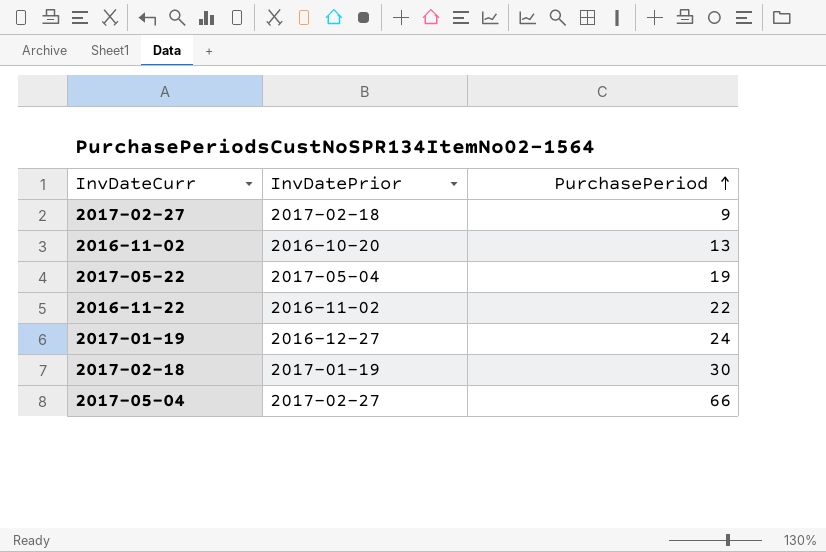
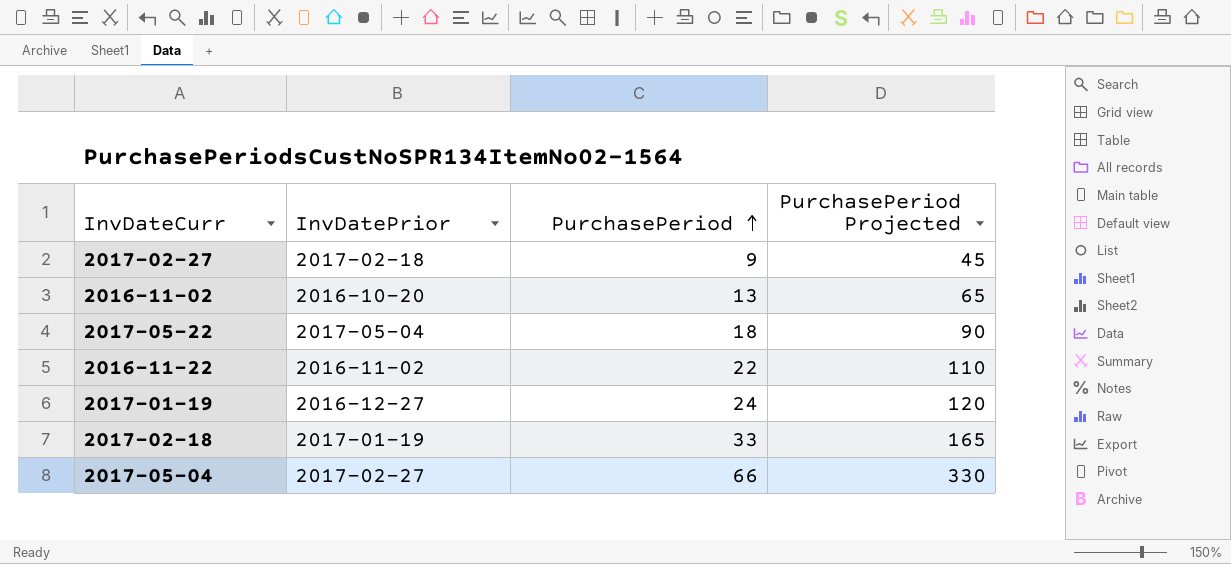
column PurchasePeriod Projected | formula: none -> [PurchasePeriod] * 5
2017-05-22 | PurchasePeriod: 19 -> 18
2017-02-18 | PurchasePeriod: 30 -> 33

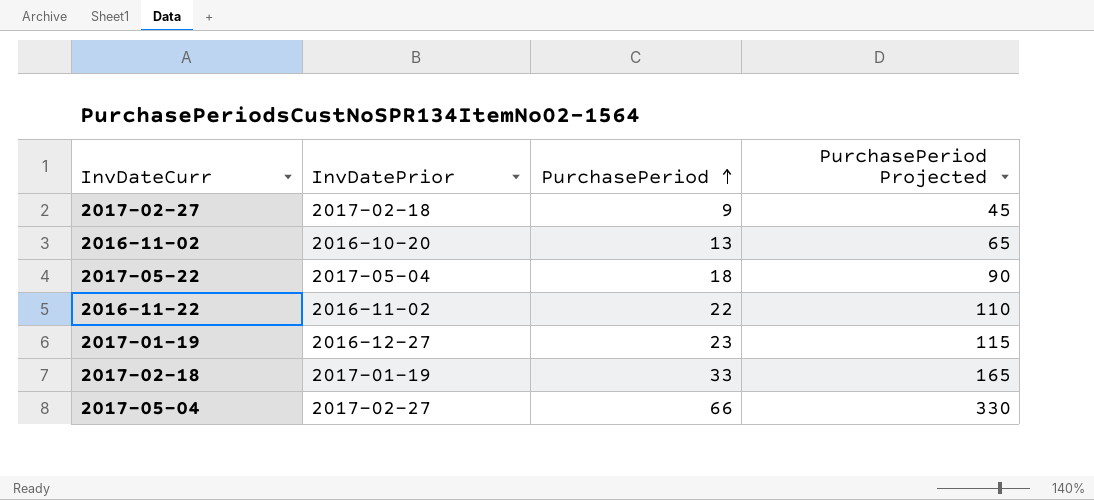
2017-01-19 | PurchasePeriod: 24 -> 23
2017-01-19 | PurchasePeriod Projected: 120 -> 115

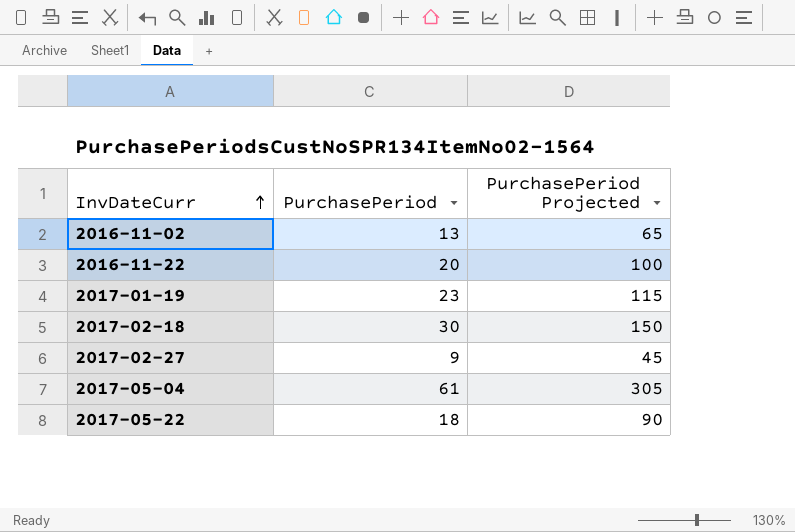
row order: PurchasePeriod ascending -> InvDateCurr ascending
column InvDatePrior | position: 2 -> none
2016-11-22 | PurchasePeriod: 22 -> 20
2016-11-22 | PurchasePeriod Projected: 110 -> 100
2017-02-18 | PurchasePeriod: 33 -> 30
2017-02-18 | PurchasePeriod Projected: 165 -> 150
2017-05-04 | PurchasePeriod: 66 -> 61
2017-05-04 | PurchasePeriod Projected: 330 -> 305

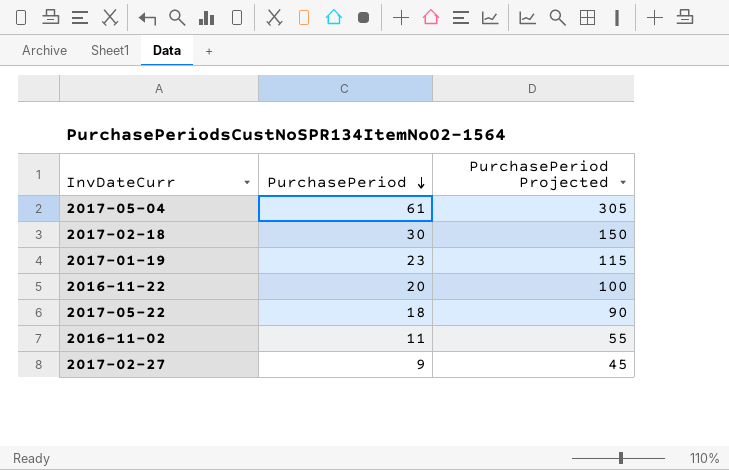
row order: InvDateCurr ascending -> PurchasePeriod descending
2016-11-02 | PurchasePeriod: 13 -> 11
2016-11-02 | PurchasePeriod Projected: 65 -> 55

